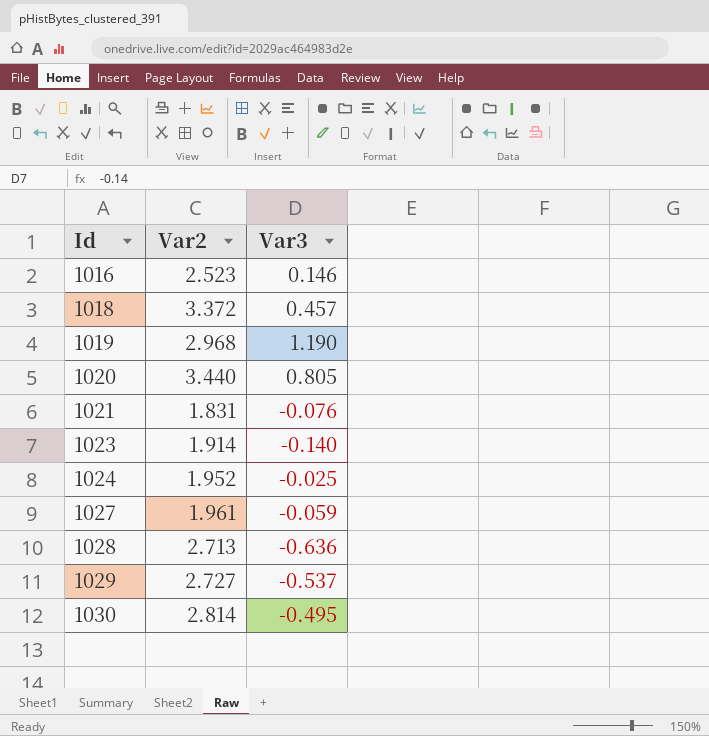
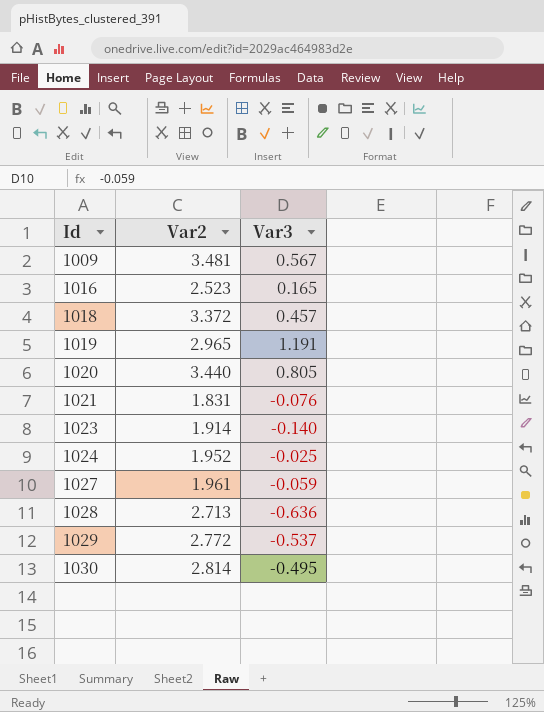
row 1009: none -> 3.481 | 0.567
1016 | Var3: 0.146 -> 0.165
1019 | Var2: 2.968 -> 2.965
1019 | Var3: 1.190 -> 1.191
1029 | Var2: 2.727 -> 2.772

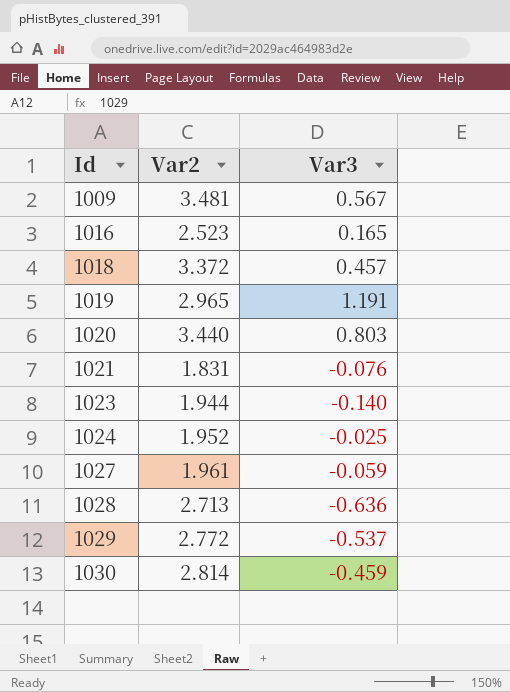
1020 | Var3: 0.805 -> 0.803
1023 | Var2: 1.914 -> 1.944
1030 | Var3: -0.495 -> -0.459

